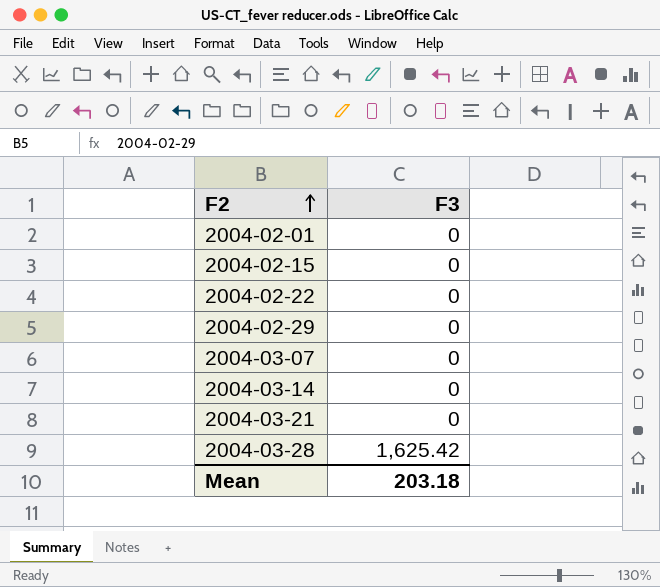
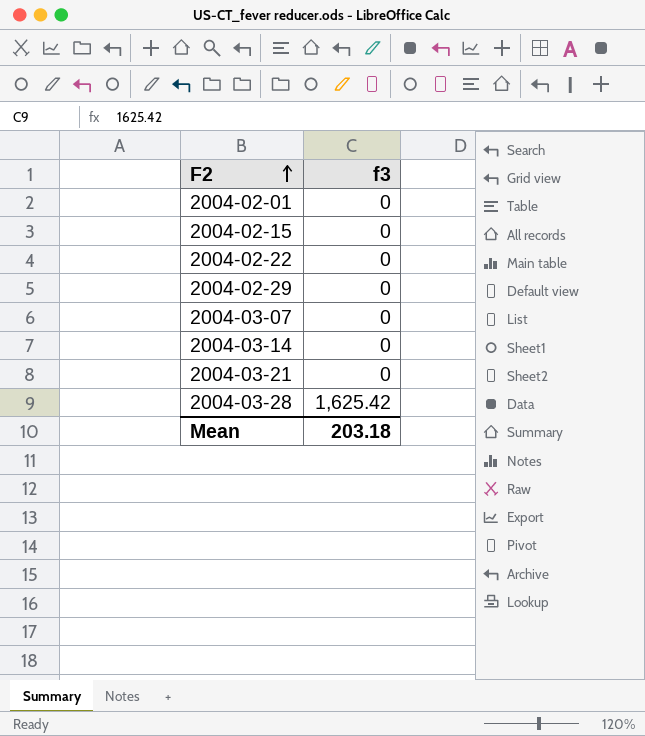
column name: F3 -> f3

